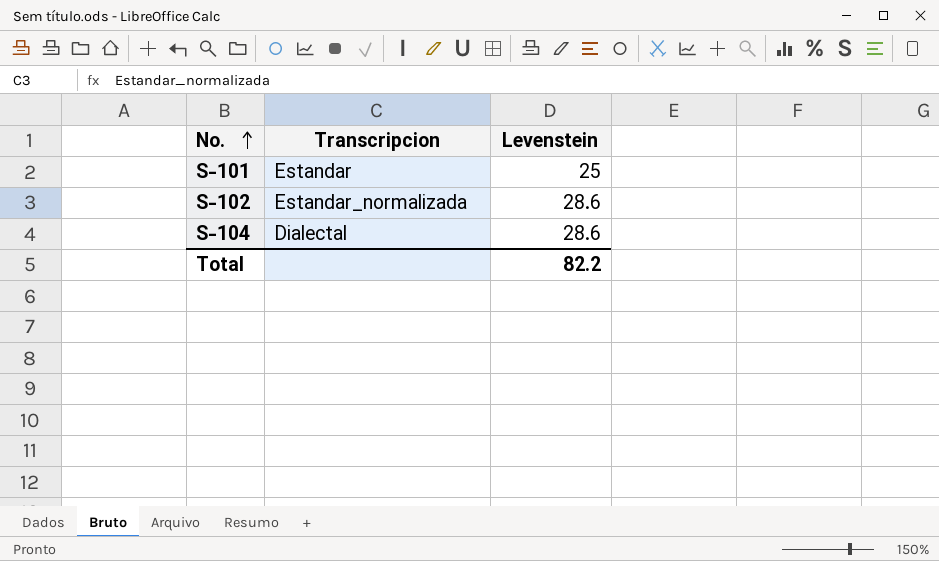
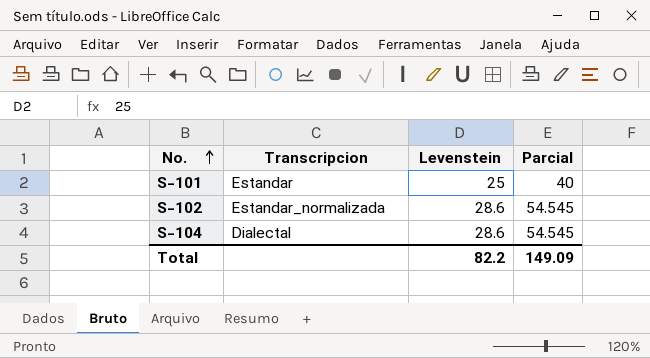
column Parcial | position: none -> 4

